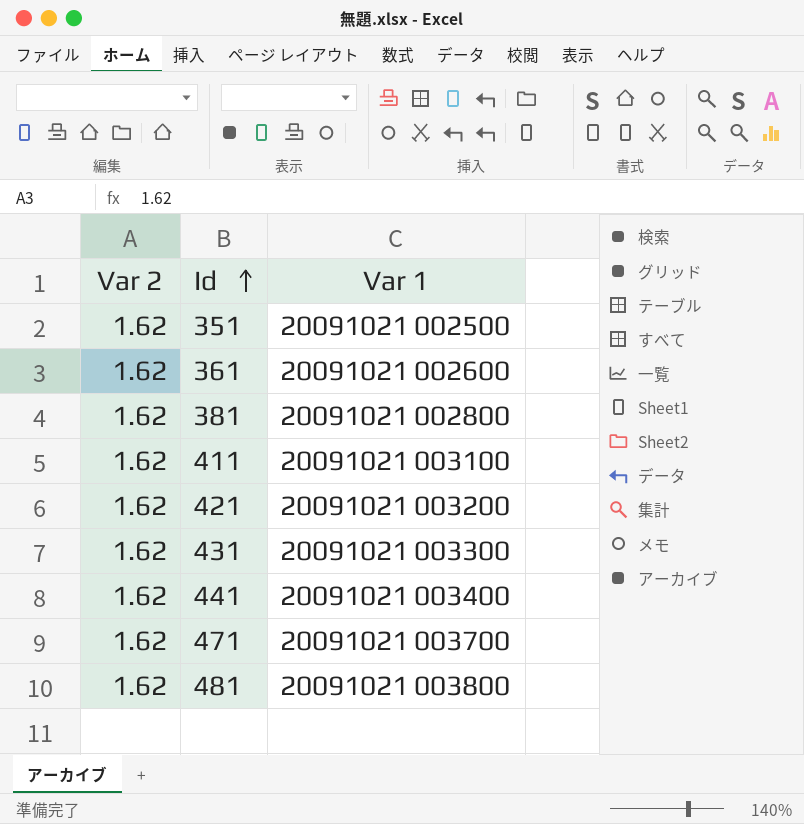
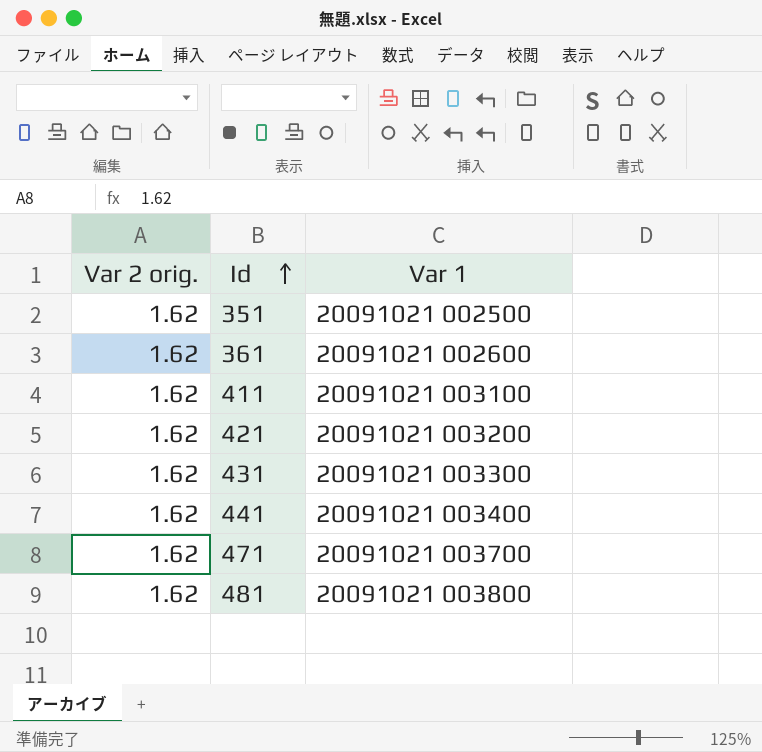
column name: Var 2 -> Var 2 orig.
row 381: 1.62 | 20091021 002800 -> none

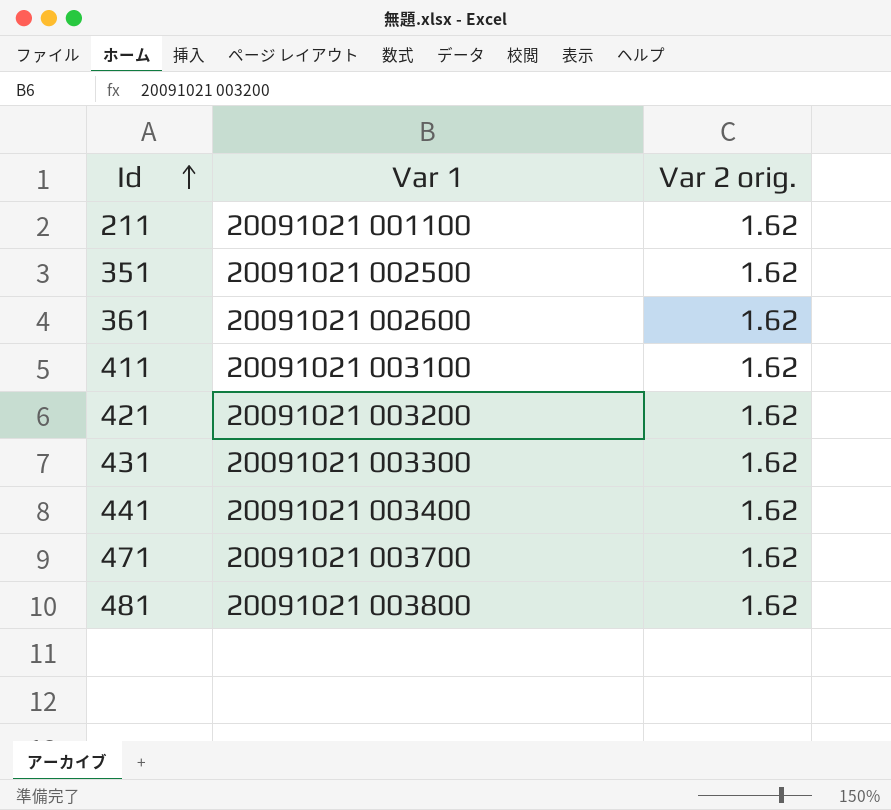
column Var 2 orig. | position: 1 -> 3
row 211: none -> 20091021 001100 | 1.62

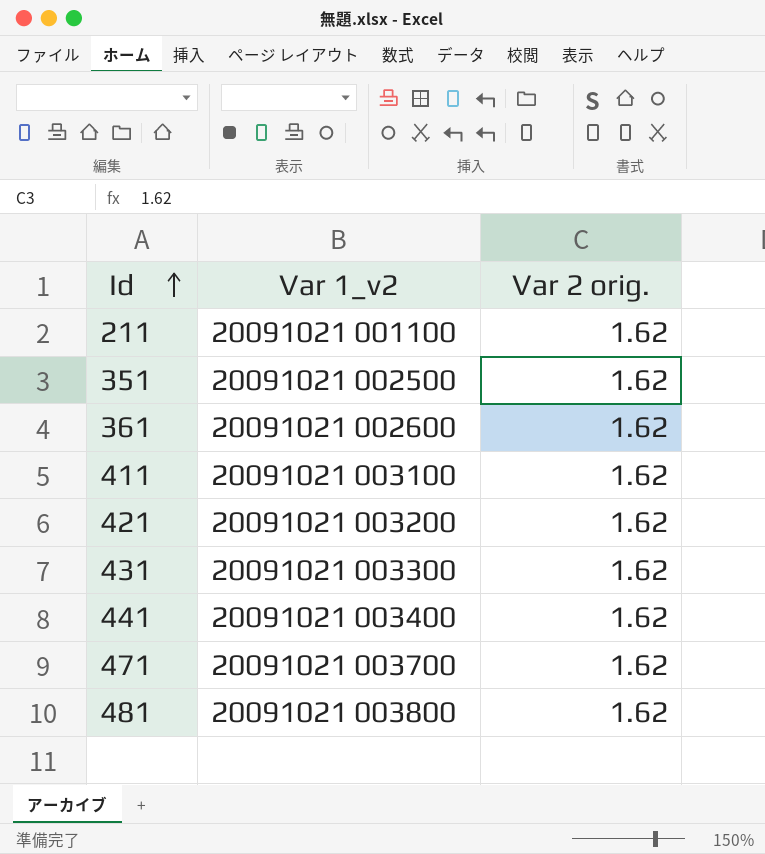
column name: Var 1 -> Var 1_v2

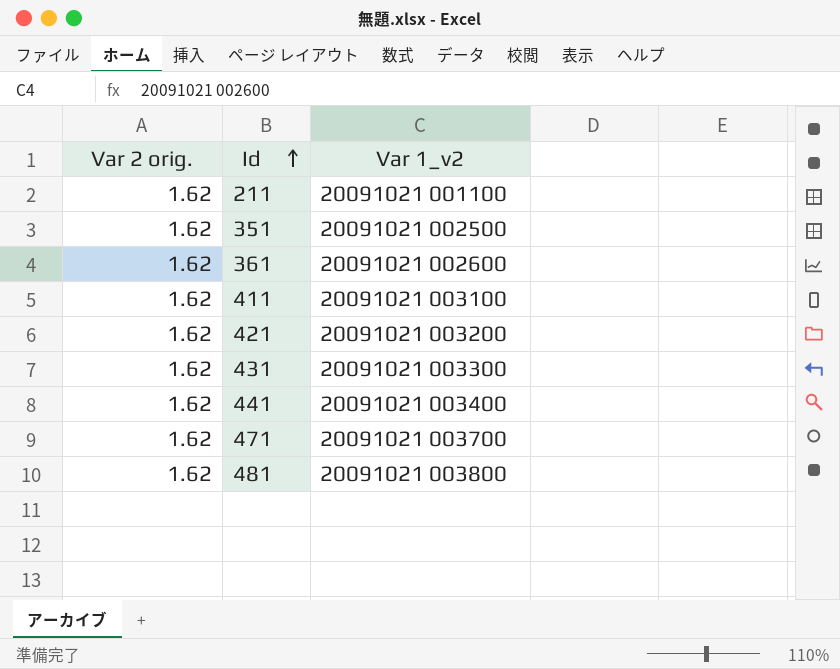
column Var 2 orig. | position: 3 -> 1

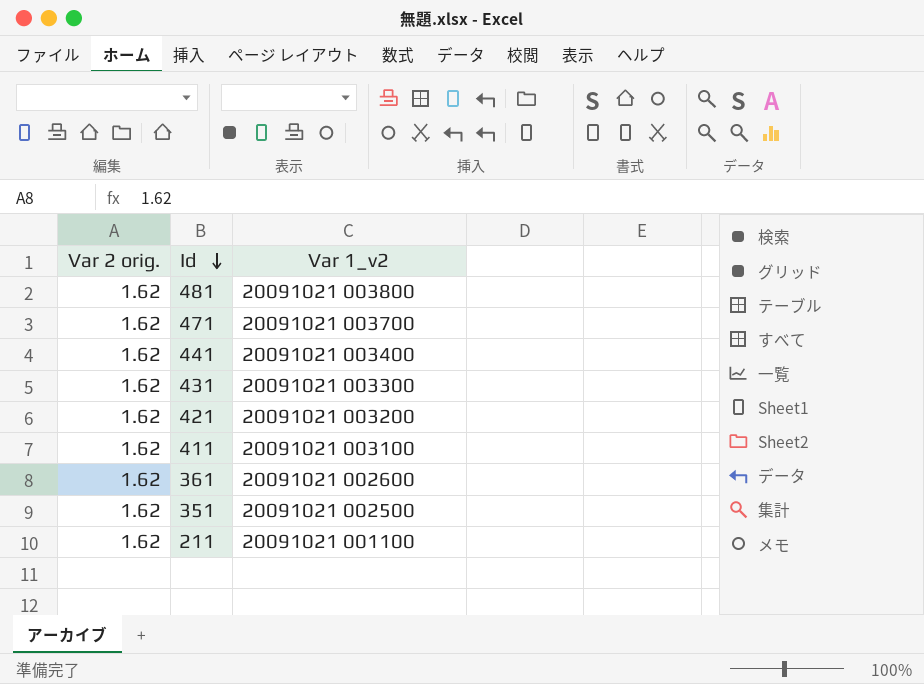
row order: Id ascending -> Id descending

